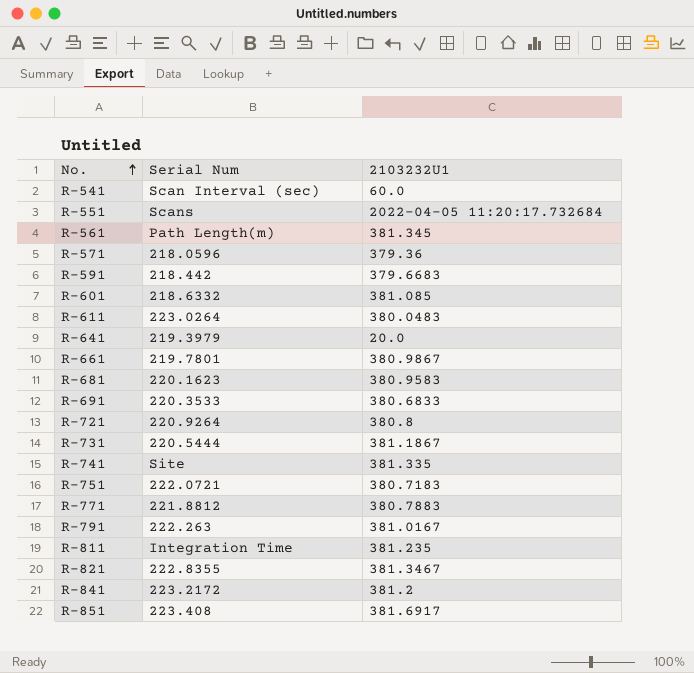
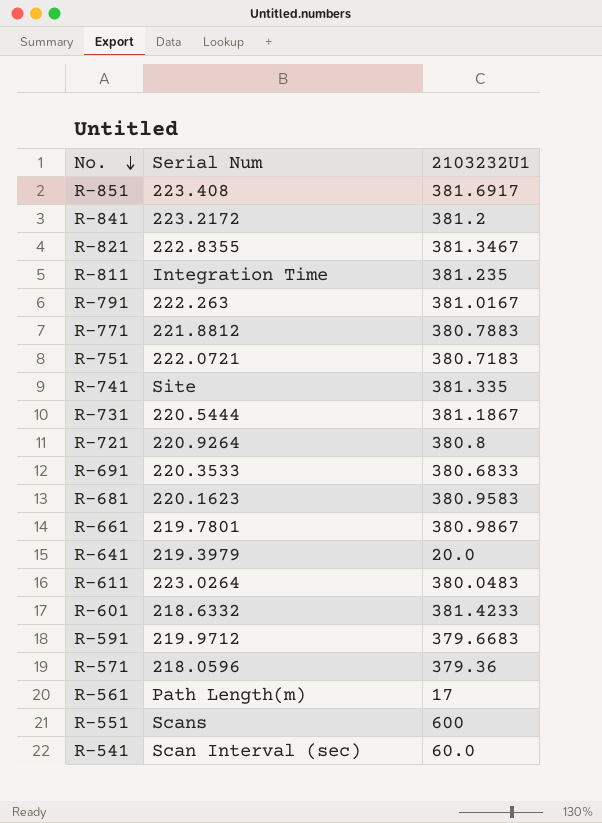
row order: No. ascending -> No. descending
R-601 | 2103232U1: 381.085 -> 381.4233
R-591 | Serial Num: 218.442 -> 219.9712
R-561 | 2103232U1: 381.345 -> 17
R-551 | 2103232U1: 2022-04-05 11:20:17.732684 -> 600

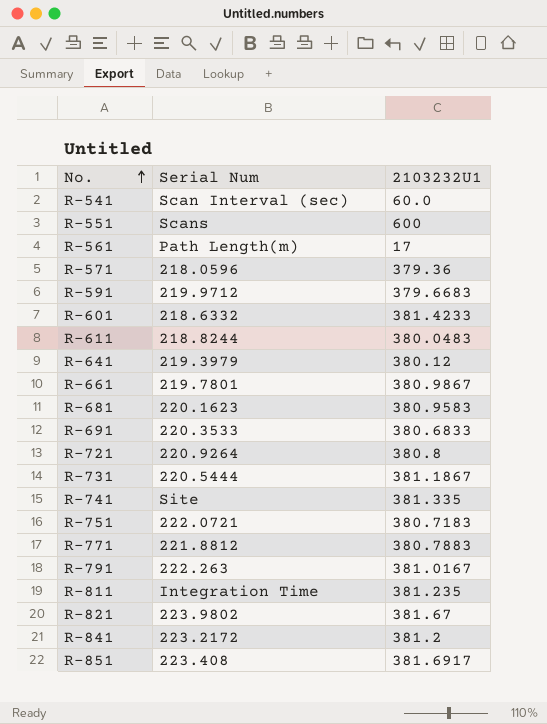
row order: No. descending -> No. ascending
R-611 | Serial Num: 223.0264 -> 218.8244
R-641 | 2103232U1: 20.0 -> 380.12
R-821 | Serial Num: 222.8355 -> 223.9802
R-821 | 2103232U1: 381.3467 -> 381.67

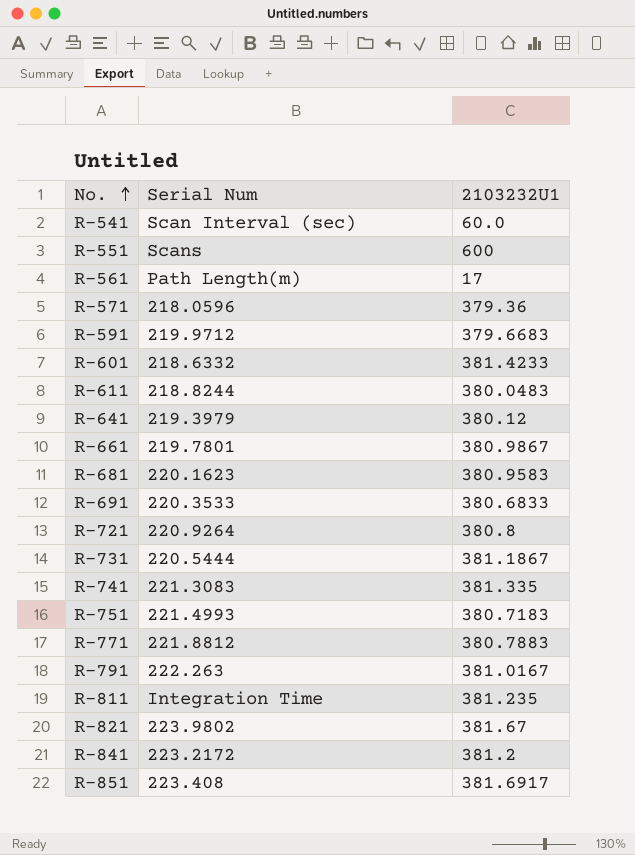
R-741 | Serial Num: Site -> 221.3083
R-751 | Serial Num: 222.0721 -> 221.4993

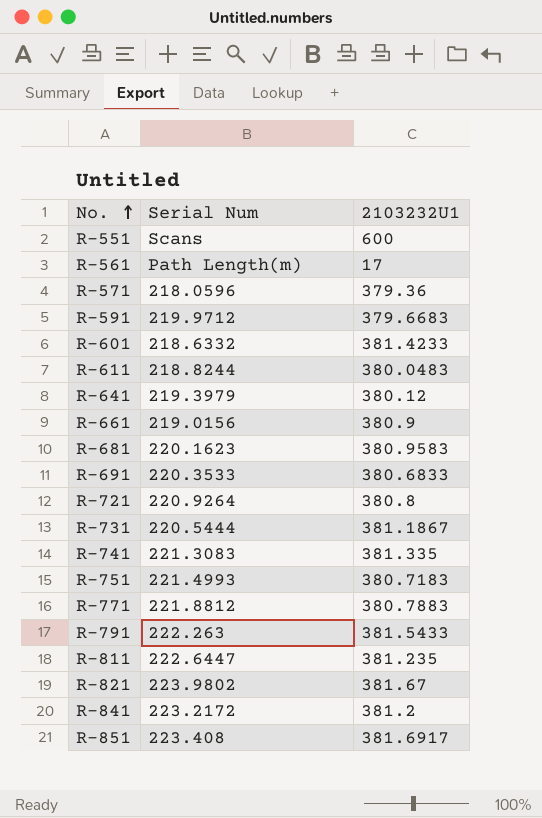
row R-541: Scan Interval (sec) | 60.0 -> none
R-661 | Serial Num: 219.7801 -> 219.0156
R-661 | 2103232U1: 380.9867 -> 380.9
R-791 | 2103232U1: 381.0167 -> 381.5433
R-811 | Serial Num: Integration Time -> 222.6447

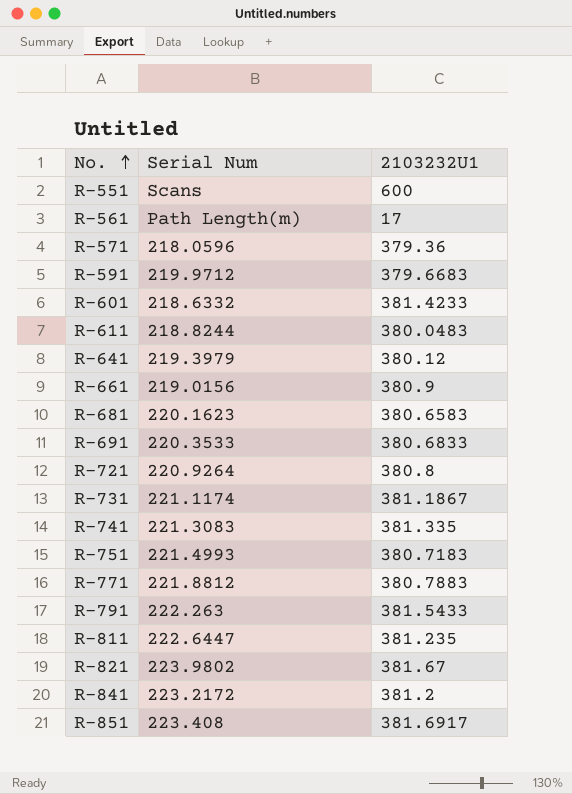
R-681 | 2103232U1: 380.9583 -> 380.6583
R-731 | Serial Num: 220.5444 -> 221.1174

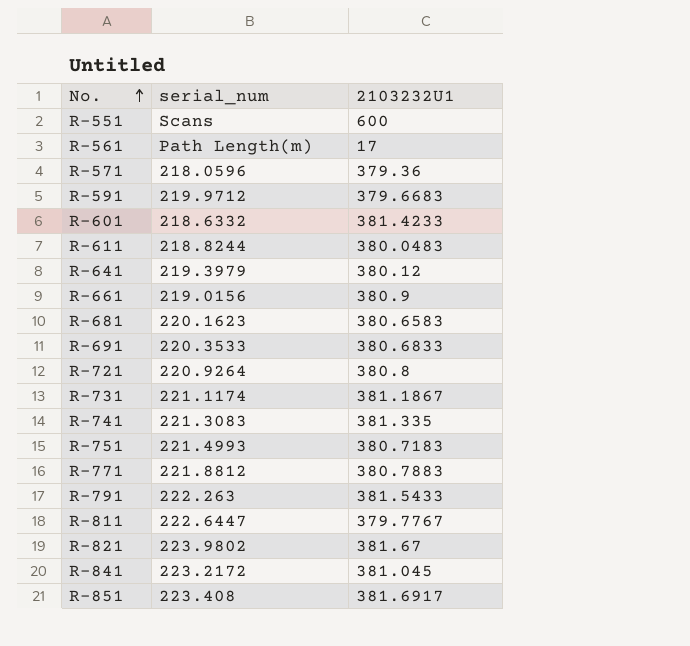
column name: Serial Num -> serial_num
R-811 | 2103232U1: 381.235 -> 379.7767
R-841 | 2103232U1: 381.2 -> 381.045

